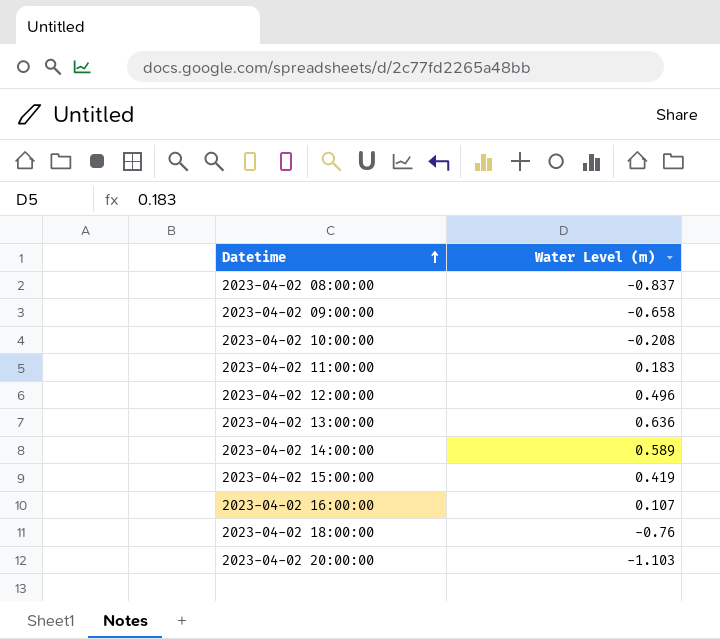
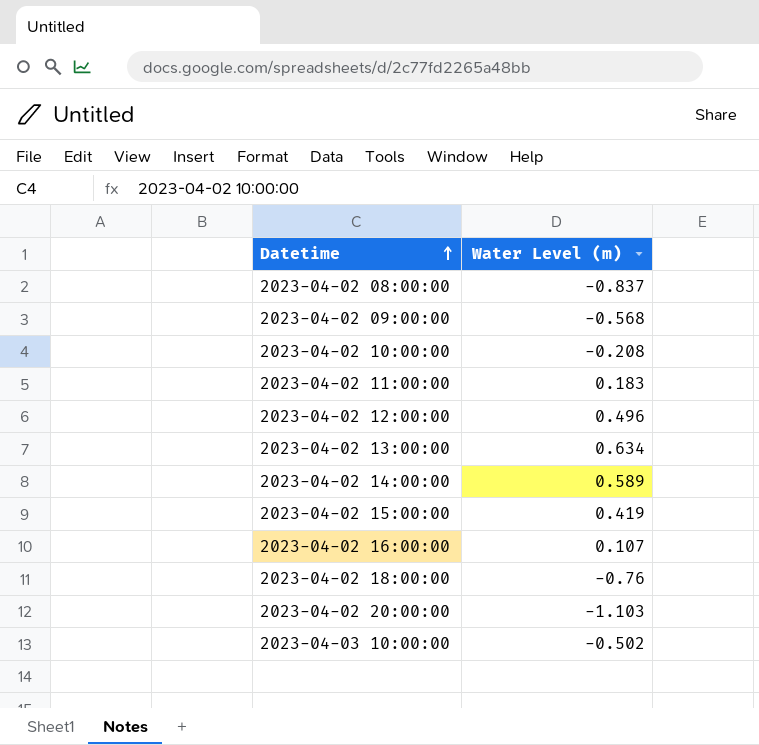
2023-04-02 09:00:00 | Water Level (m): -0.658 -> -0.568
2023-04-02 13:00:00 | Water Level (m): 0.636 -> 0.634
row 2023-04-03 10:00:00: none -> -0.502

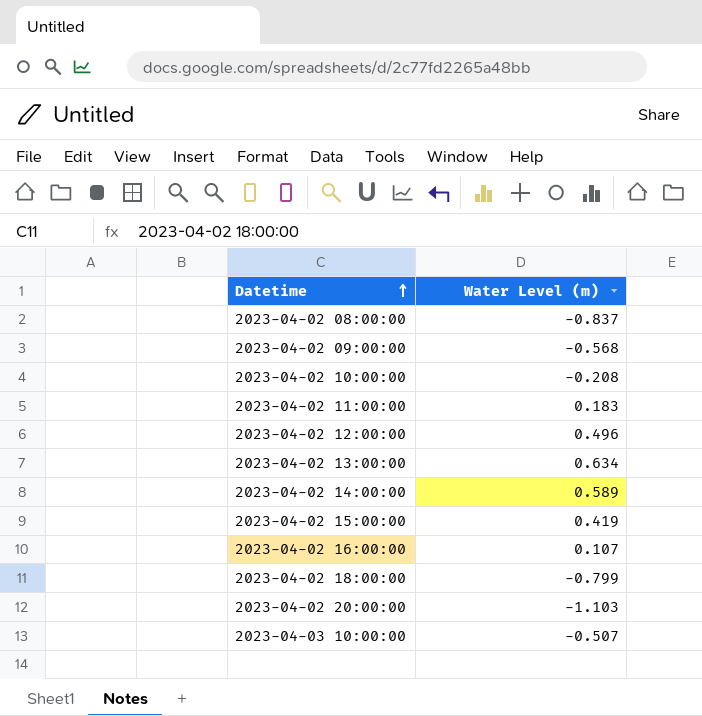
2023-04-02 18:00:00 | Water Level (m): -0.76 -> -0.799
2023-04-03 10:00:00 | Water Level (m): -0.502 -> -0.507

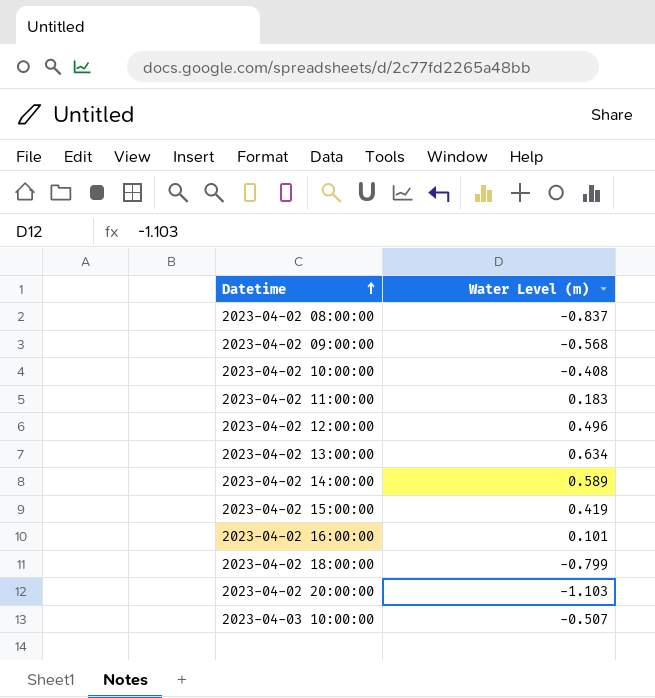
2023-04-02 10:00:00 | Water Level (m): -0.208 -> -0.408
2023-04-02 16:00:00 | Water Level (m): 0.107 -> 0.101

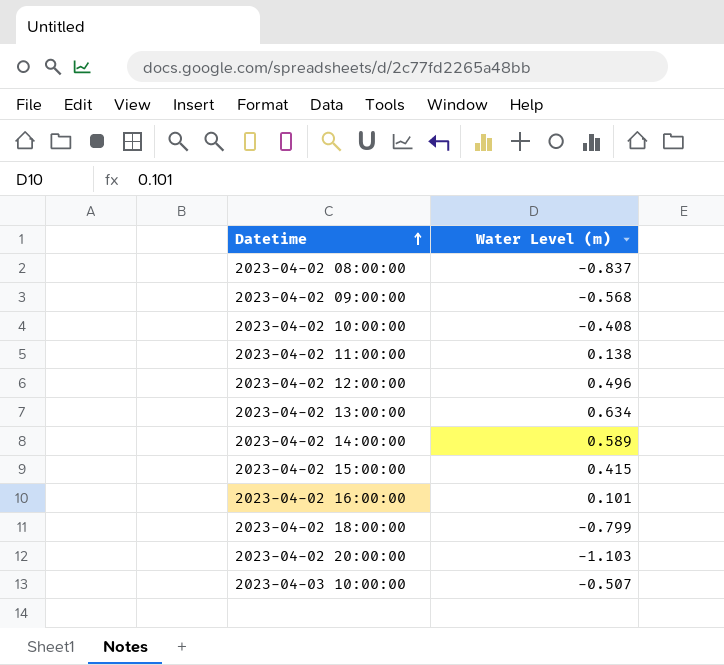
2023-04-02 11:00:00 | Water Level (m): 0.183 -> 0.138
2023-04-02 15:00:00 | Water Level (m): 0.419 -> 0.415

